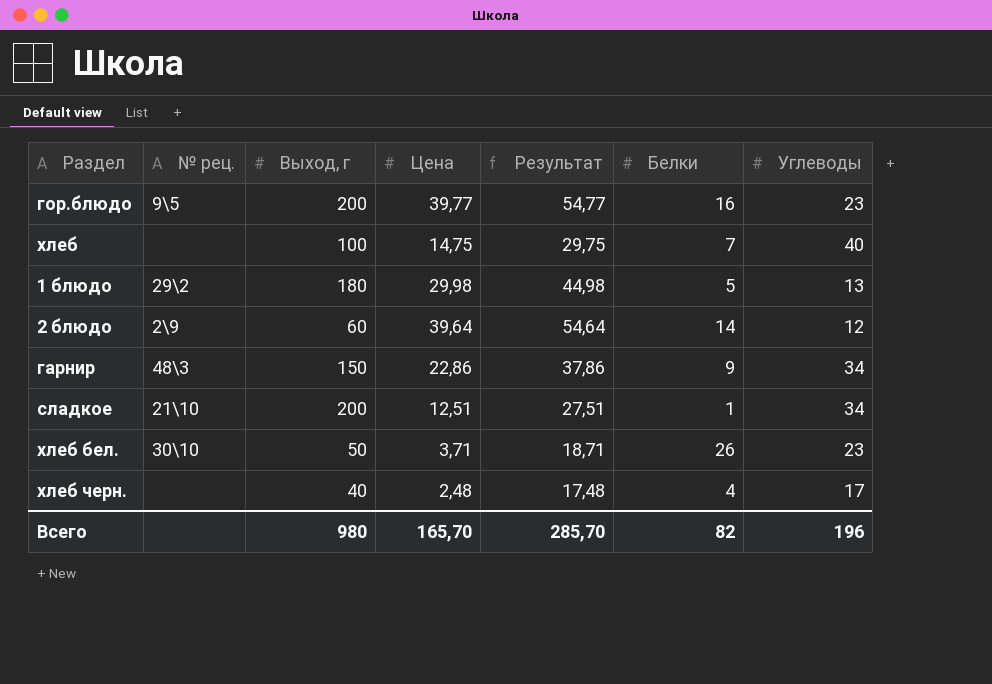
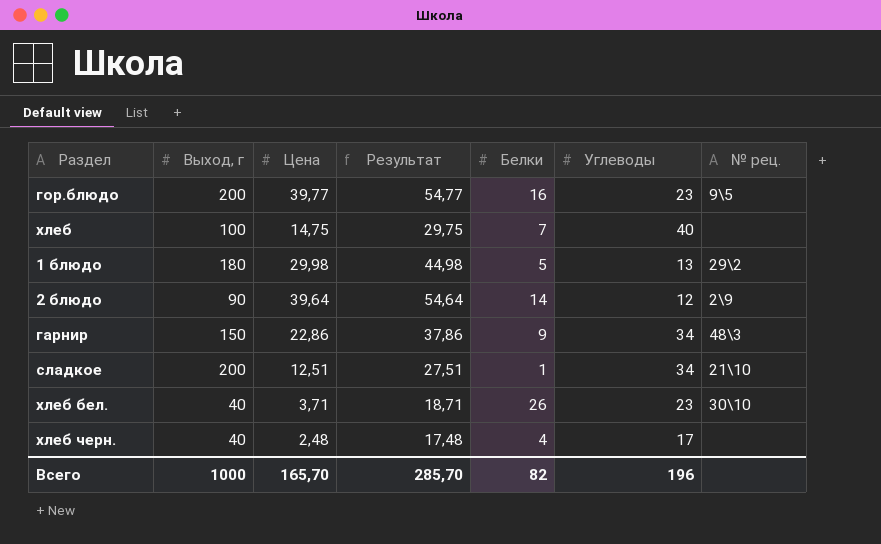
column № рец. | position: 2 -> 7
2 блюдо | Выход, г: 60 -> 90
хлеб бел. | Выход, г: 50 -> 40
Всего | Выход, г: 980 -> 1000

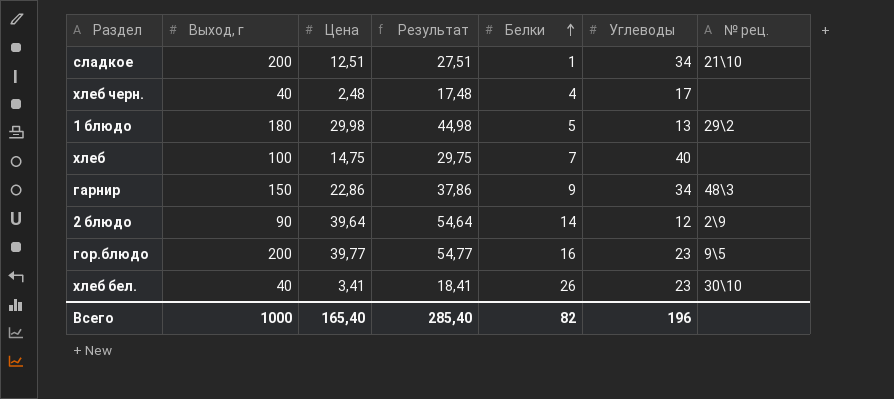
row order: none -> Белки ascending
хлеб бел. | Цена: 3,71 -> 3,41
хлеб бел. | Результат: 18,71 -> 18,41
Всего | Цена: 165,70 -> 165,40
Всего | Результат: 285,70 -> 285,40

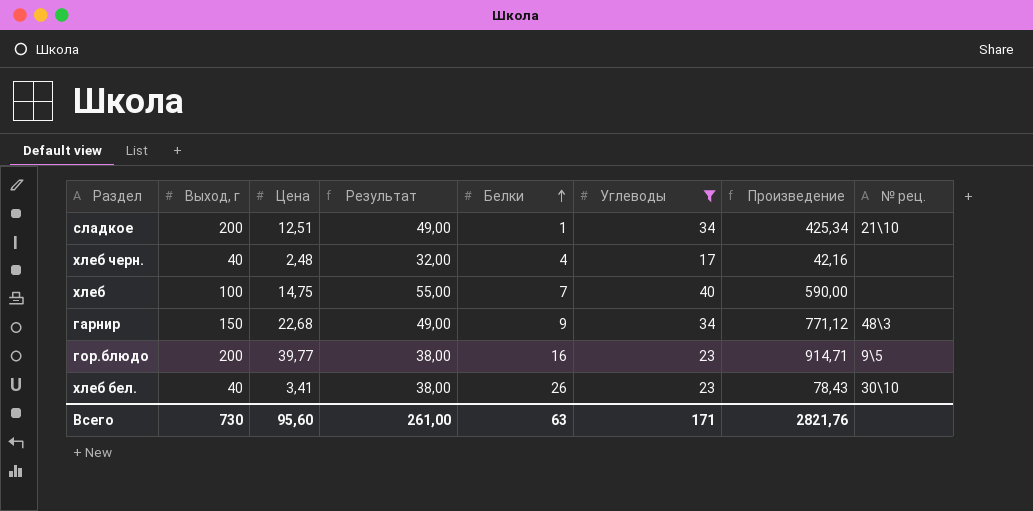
filter: none -> Углеводы >= 17
column Результат | formula: [Цена] + 15 -> [Углеводы] + 15
column Произведение | formula: none -> [Цена] * [Углеводы]
гарнир | Цена: 22,86 -> 22,68
Всего | Выход, г: 1000 -> 730
Всего | Цена: 165,40 -> 95,60
Всего | Результат: 285,40 -> 261,00
Всего | Белки: 82 -> 63
Всего | Углеводы: 196 -> 171

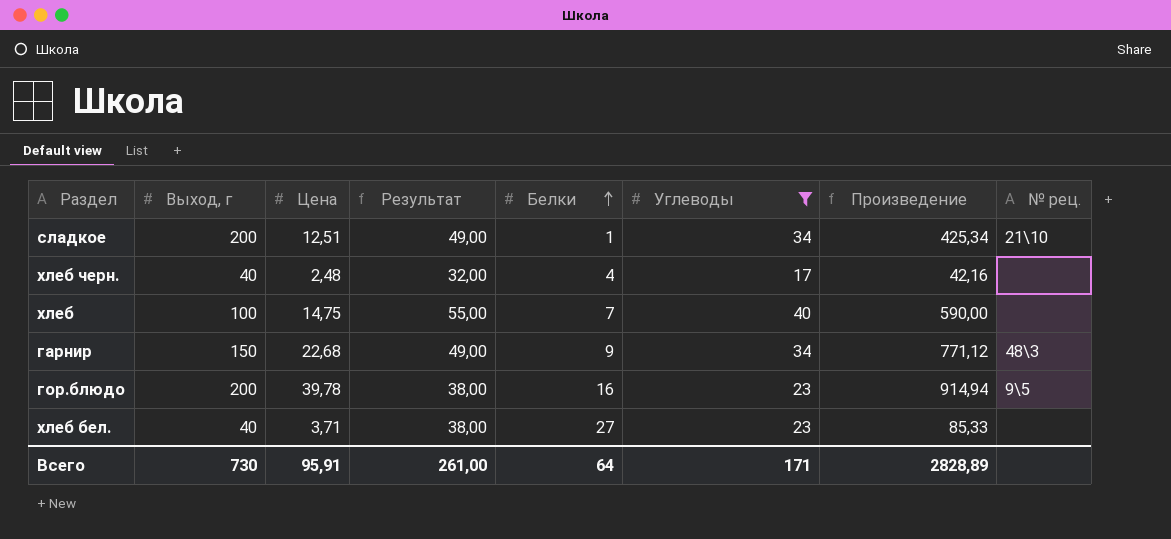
гор.блюдо | Цена: 39,77 -> 39,78
гор.блюдо | Произведение: 914,71 -> 914,94
хлеб бел. | Цена: 3,41 -> 3,71
хлеб бел. | Белки: 26 -> 27
хлеб бел. | Произведение: 78,43 -> 85,33
хлеб бел. | № рец.: 30\10 -> none
Всего | Цена: 95,60 -> 95,91
Всего | Белки: 63 -> 64
Всего | Произведение: 2821,76 -> 2828,89

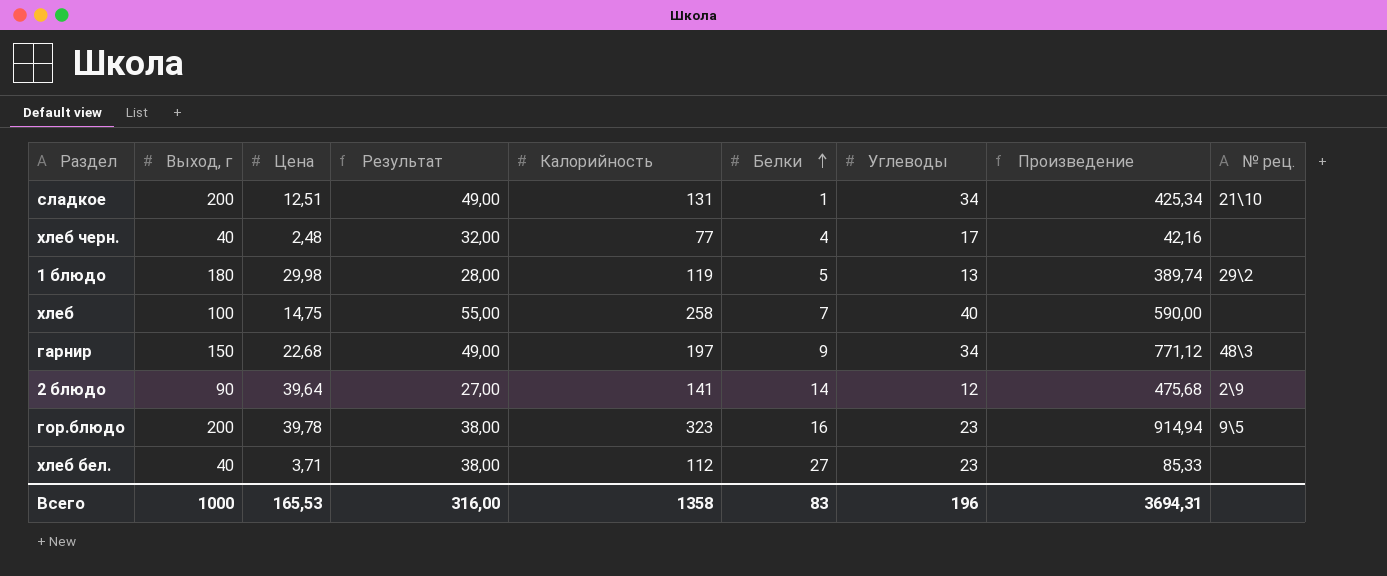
filter: Углеводы >= 17 -> none
column Калорийность | position: none -> 5
Всего | Выход, г: 730 -> 1000
Всего | Цена: 95,91 -> 165,53
Всего | Результат: 261,00 -> 316,00
Всего | Белки: 64 -> 83
Всего | Углеводы: 171 -> 196
Всего | Произведение: 2828,89 -> 3694,31

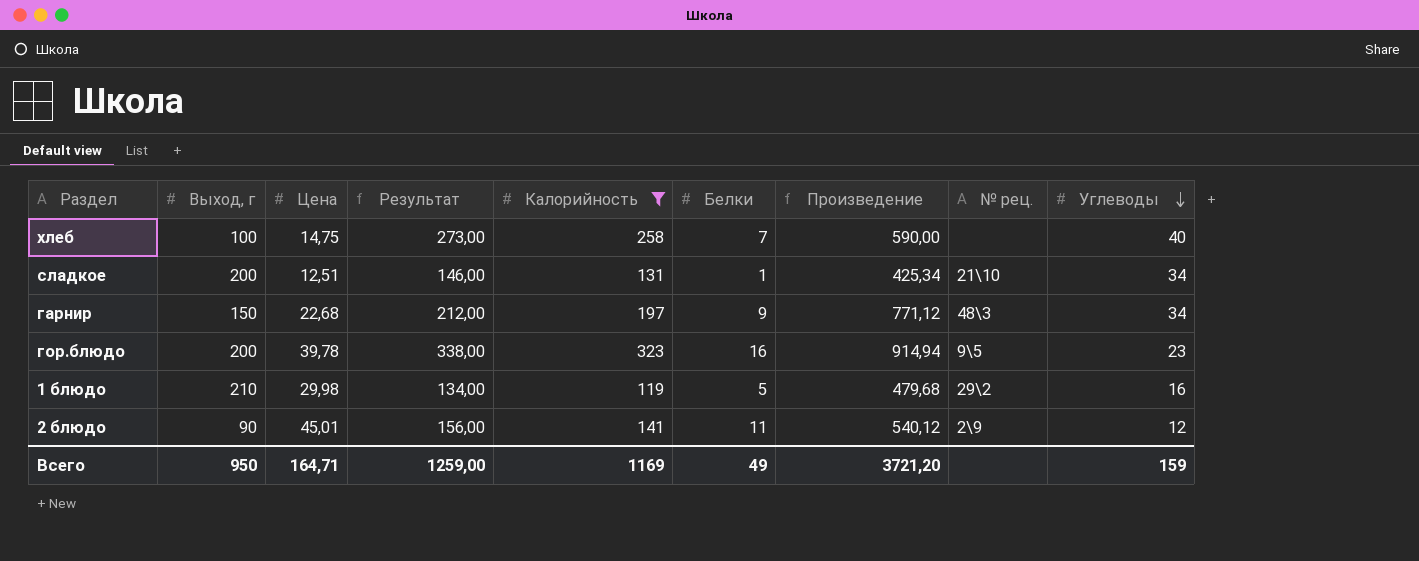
filter: none -> Калорийность >= 119
row order: Белки ascending -> Углеводы descending
column Результат | formula: [Углеводы] + 15 -> [Калорийность] + 15
column Углеводы | position: 7 -> 9
1 блюдо | Выход, г: 180 -> 210
1 блюдо | Произведение: 389,74 -> 479,68
1 блюдо | Углеводы: 13 -> 16
2 блюдо | Цена: 39,64 -> 45,01
2 блюдо | Белки: 14 -> 11
2 блюдо | Произведение: 475,68 -> 540,12
Всего | Выход, г: 1000 -> 950
Всего | Цена: 165,53 -> 164,71
Всего | Результат: 316,00 -> 1259,00
Всего | Калорийность: 1358 -> 1169
Всего | Белки: 83 -> 49
Всего | Произведение: 3694,31 -> 3721,20
Всего | Углеводы: 196 -> 159

